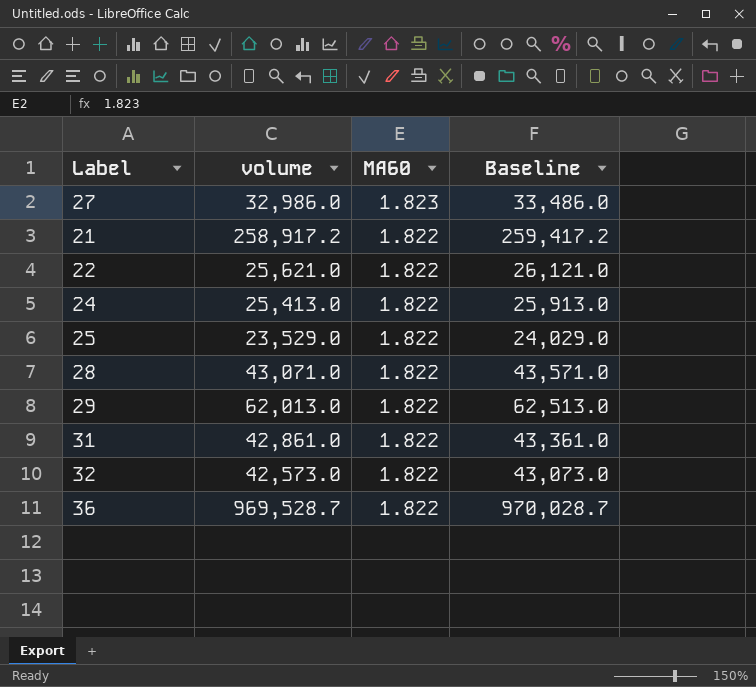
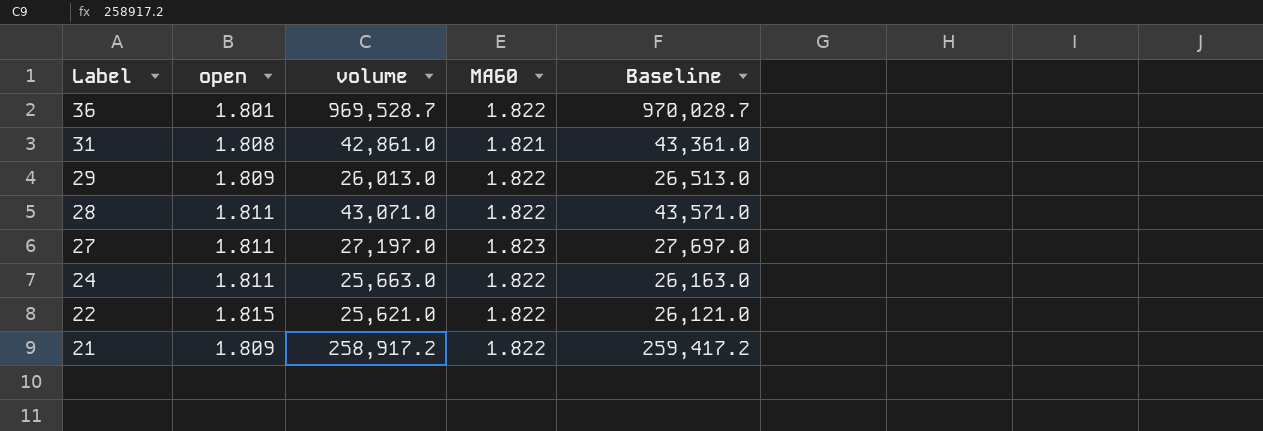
row order: MA60 descending -> Label descending
column open | position: none -> 2
row 25: 23,529.0 | 1.822 | 24,029.0 -> none
row 32: 42,573.0 | 1.822 | 43,073.0 -> none
31 | MA60: 1.822 -> 1.821
29 | volume: 62,013.0 -> 26,013.0
29 | Baseline: 62,513.0 -> 26,513.0
27 | volume: 32,986.0 -> 27,197.0
27 | Baseline: 33,486.0 -> 27,697.0
24 | volume: 25,413.0 -> 25,663.0
24 | Baseline: 25,913.0 -> 26,163.0

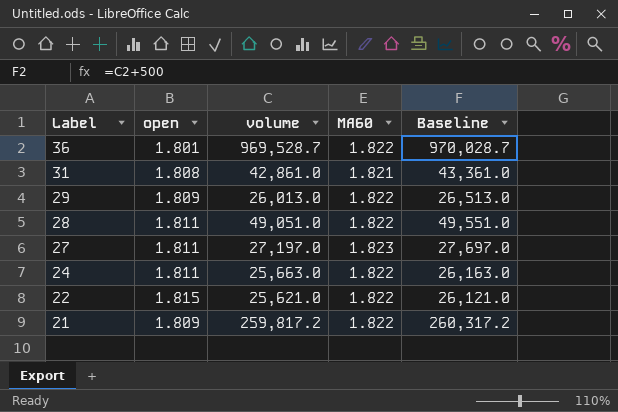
28 | volume: 43,071.0 -> 49,051.0
28 | Baseline: 43,571.0 -> 49,551.0
21 | volume: 258,917.2 -> 259,817.2
21 | Baseline: 259,417.2 -> 260,317.2

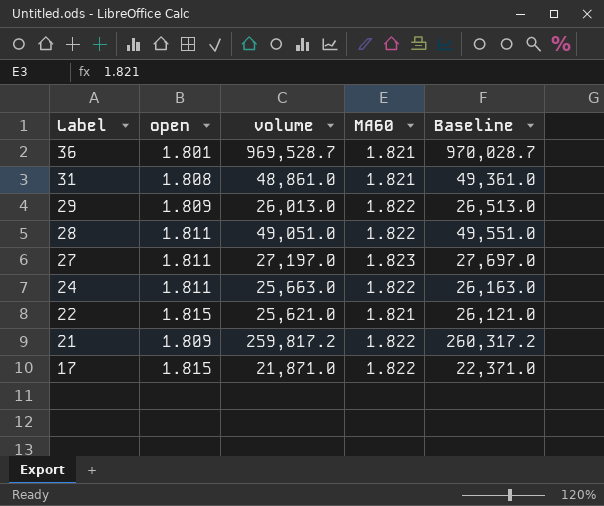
36 | MA60: 1.822 -> 1.821
31 | volume: 42,861.0 -> 48,861.0
31 | Baseline: 43,361.0 -> 49,361.0
22 | MA60: 1.822 -> 1.821
row 17: none -> 1.815 | 21,871.0 | 1.822 | 22,371.0

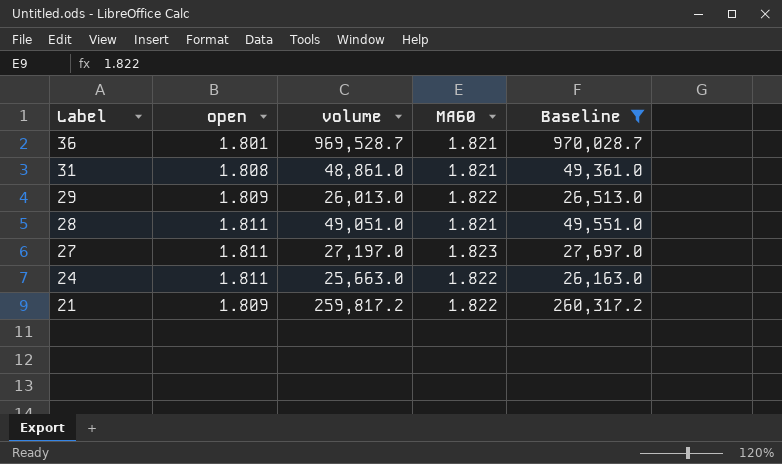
filter: none -> Baseline >= 26,163.0
28 | MA60: 1.822 -> 1.821

